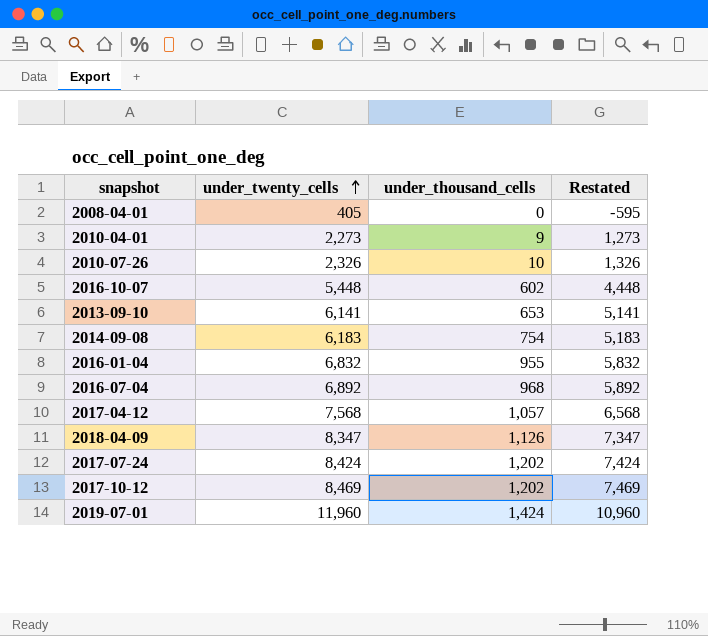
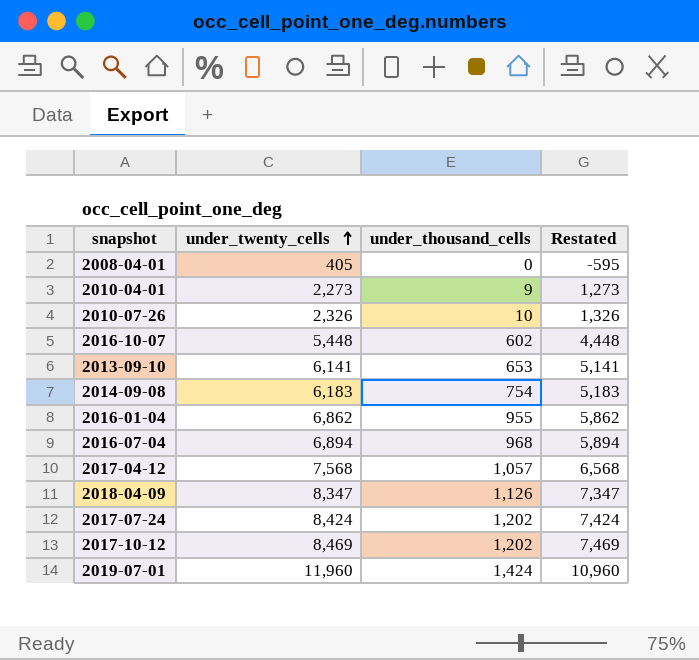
2016-01-04 | under_twenty_cells: 6,832 -> 6,862
2016-01-04 | Restated: 5,832 -> 5,862
2016-07-04 | under_twenty_cells: 6,892 -> 6,894
2016-07-04 | Restated: 5,892 -> 5,894

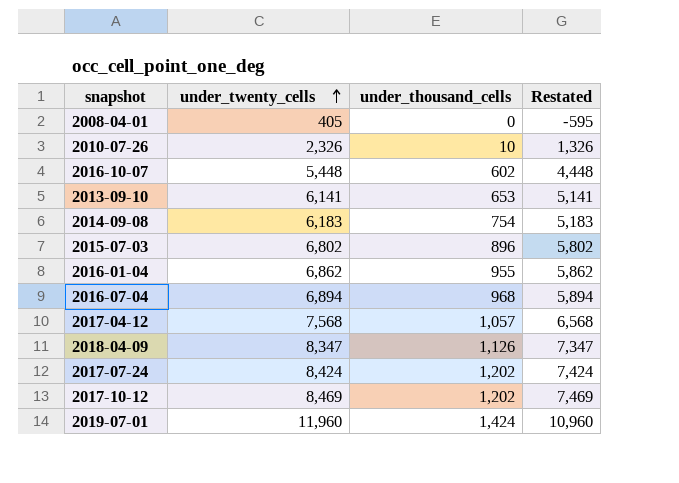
row 2010-04-01: 2,273 | 9 | 1,273 -> none
row 2015-07-03: none -> 6,802 | 896 | 5,802

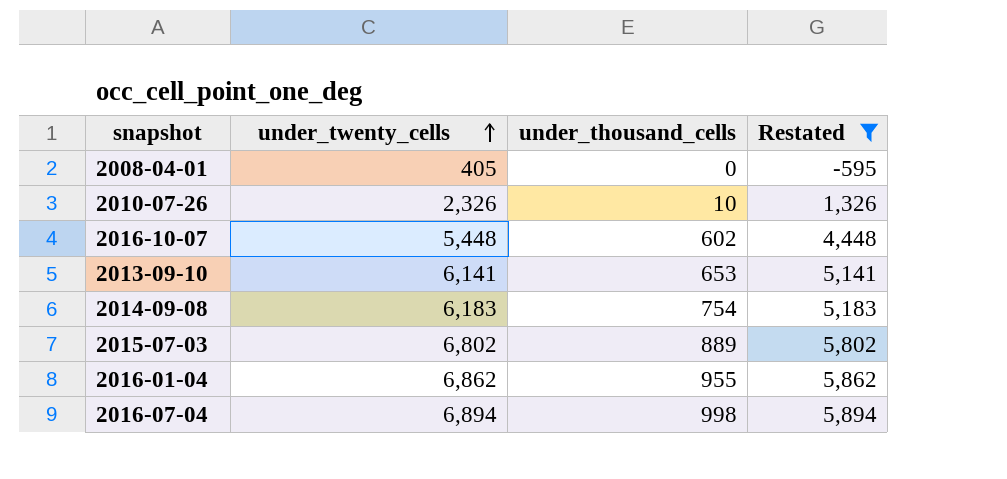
filter: none -> Restated <= 5,894
2015-07-03 | under_thousand_cells: 896 -> 889
2016-07-04 | under_thousand_cells: 968 -> 998

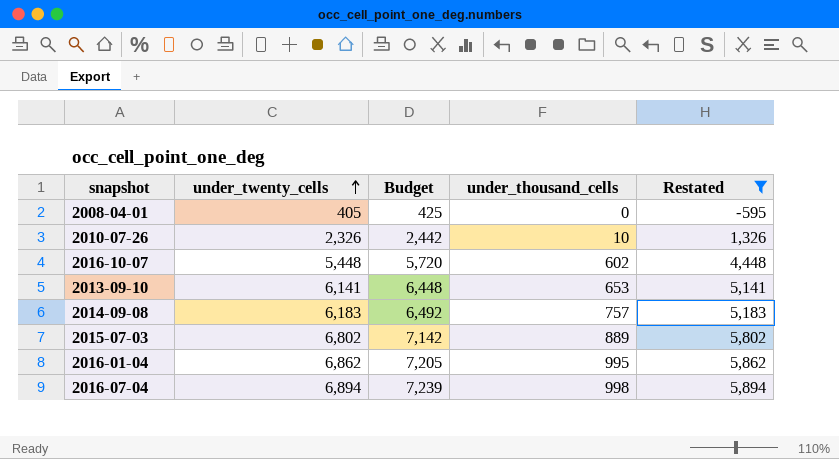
column Budget | formula: none -> [under_twenty_cells] * 1.05
2014-09-08 | under_thousand_cells: 754 -> 757
2016-01-04 | under_thousand_cells: 955 -> 995

